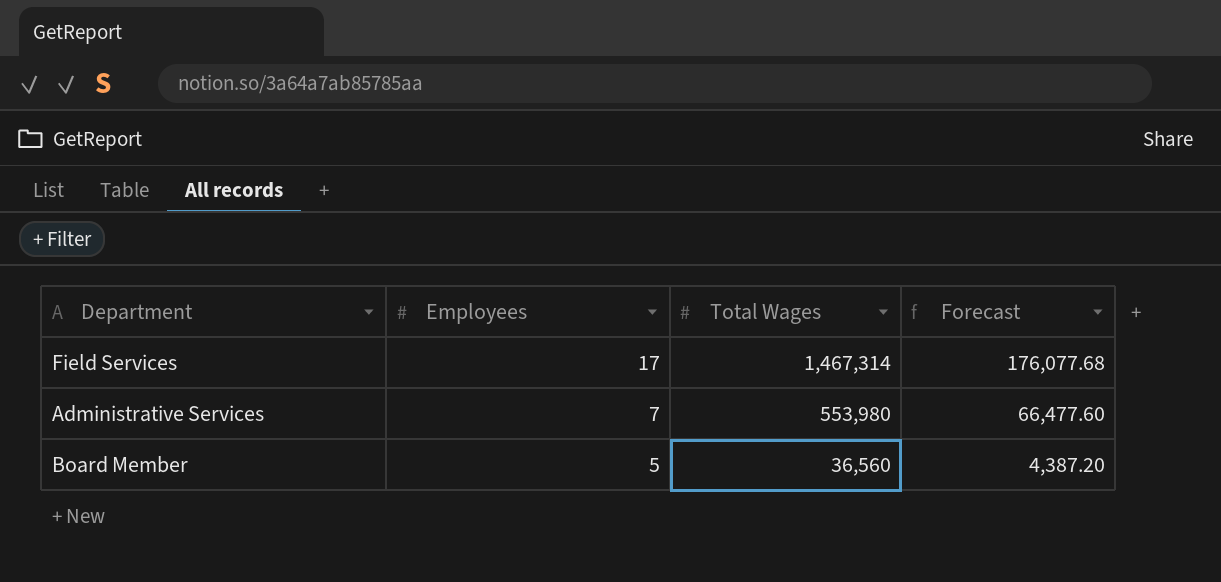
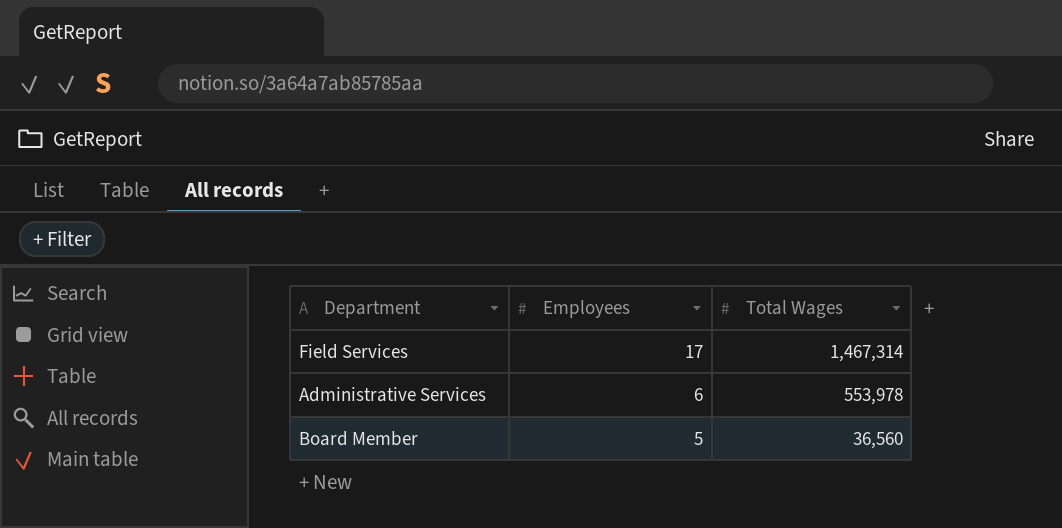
column Forecast | formula: [Total Wages] * 0.12 -> none
Administrative Services | Employees: 7 -> 6
Administrative Services | Total Wages: 553,980 -> 553,978

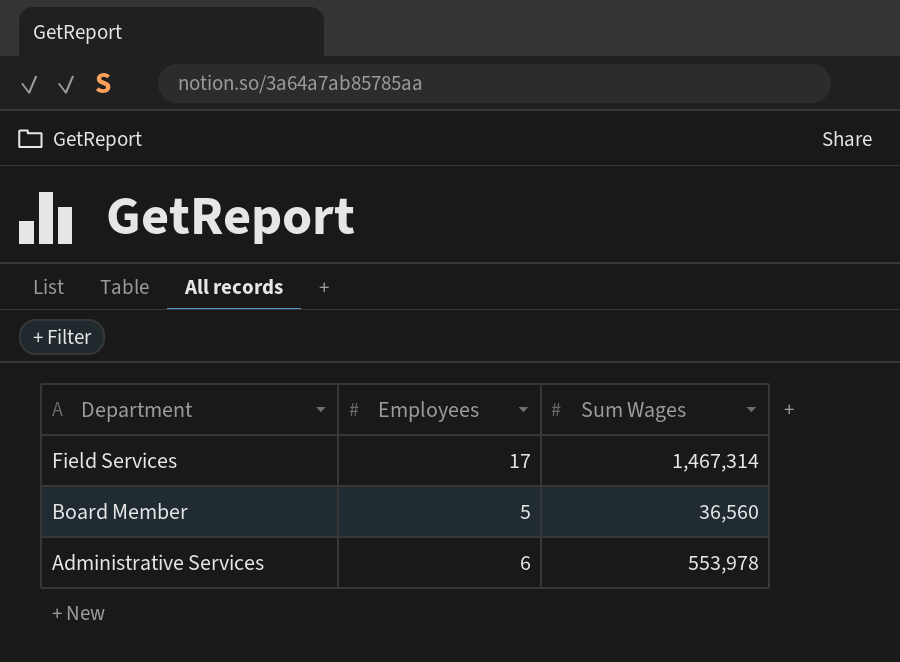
row order: Employees descending -> Department descending
column name: Total Wages -> Sum Wages

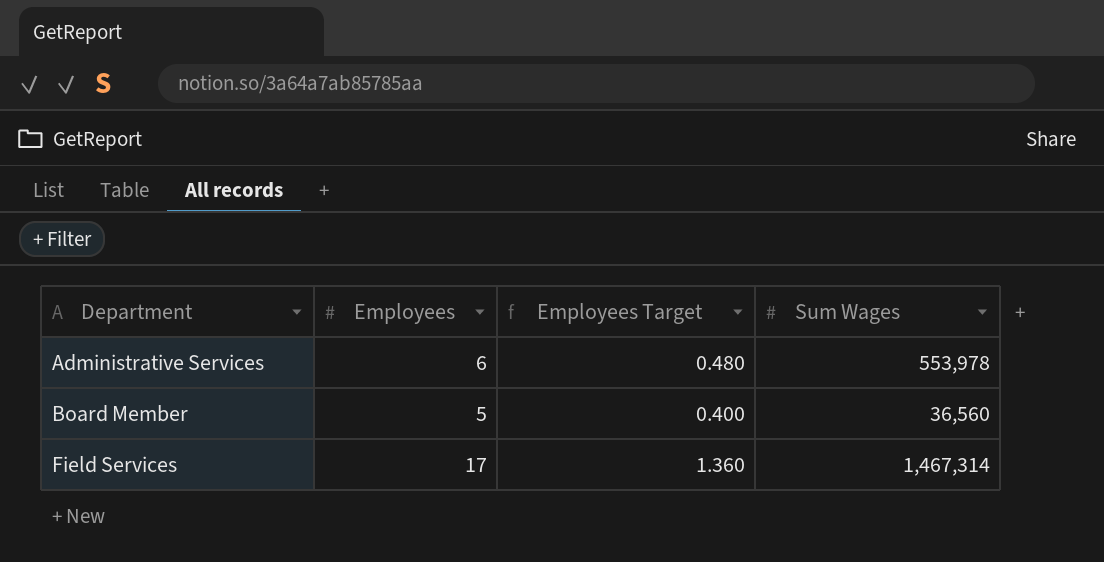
row order: Department descending -> Department ascending
column Employees Target | formula: none -> [Employees] * 0.08

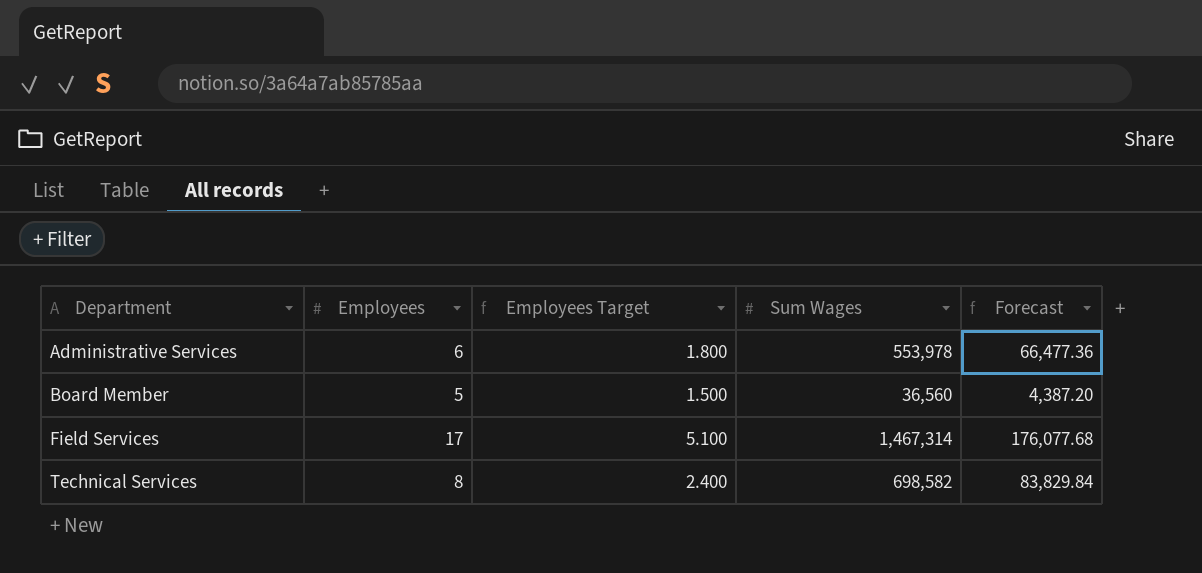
column Employees Target | formula: [Employees] * 0.08 -> [Employees] * 0.3
column Forecast | formula: none -> [Sum Wages] * 0.12
row Technical Services: none -> 8 | 2.400 | 698,582 | 83,829.84

